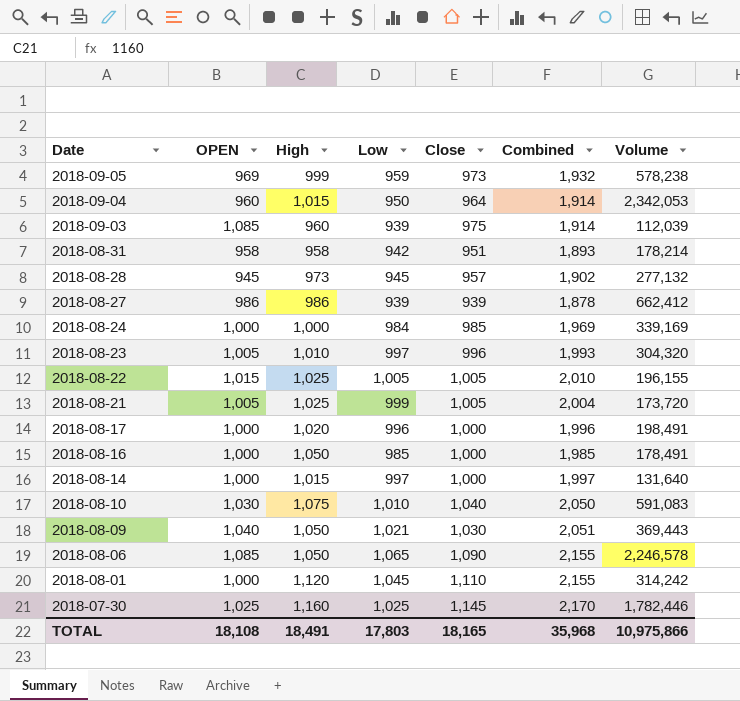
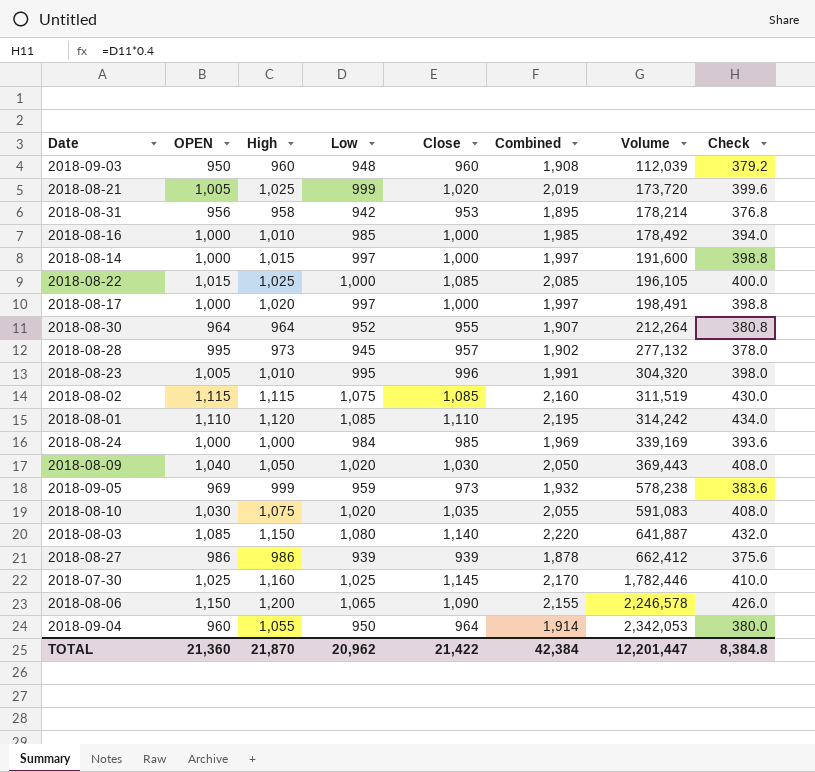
row order: Date descending -> Volume ascending
column Check | formula: none -> [Low] * 0.4
2018-09-03 | OPEN: 1,085 -> 950
2018-09-03 | Low: 939 -> 948
2018-09-03 | Close: 975 -> 960
2018-09-03 | Combined: 1,914 -> 1,908
2018-08-21 | Close: 1,005 -> 1,020
2018-08-21 | Combined: 2,004 -> 2,019
2018-08-31 | OPEN: 958 -> 956
2018-08-31 | Close: 951 -> 953
2018-08-31 | Combined: 1,893 -> 1,895
2018-08-16 | High: 1,050 -> 1,010
2018-08-16 | Volume: 178,491 -> 178,492
2018-08-14 | Volume: 131,640 -> 191,600
2018-08-22 | Low: 1,005 -> 1,000
2018-08-22 | Close: 1,005 -> 1,085
2018-08-22 | Combined: 2,010 -> 2,085
2018-08-22 | Volume: 196,155 -> 196,105
2018-08-17 | Low: 996 -> 997
2018-08-17 | Combined: 1,996 -> 1,997
row 2018-08-30: none -> 964 | 964 | 952 | 955 | 1,907 | 212,264 | 380.8
2018-08-28 | OPEN: 945 -> 995
2018-08-23 | Low: 997 -> 995
2018-08-23 | Combined: 1,993 -> 1,991
row 2018-08-02: none -> 1,115 | 1,115 | 1,075 | 1,085 | 2,160 | 311,519 | 430.0
2018-08-01 | OPEN: 1,000 -> 1,110
2018-08-01 | Low: 1,045 -> 1,085
2018-08-01 | Combined: 2,155 -> 2,195
2018-08-09 | Low: 1,021 -> 1,020
2018-08-09 | Combined: 2,051 -> 2,050
2018-08-10 | Low: 1,010 -> 1,020
2018-08-10 | Close: 1,040 -> 1,035
2018-08-10 | Combined: 2,050 -> 2,055
row 2018-08-03: none -> 1,085 | 1,150 | 1,080 | 1,140 | 2,220 | 641,887 | 432.0
2018-08-06 | OPEN: 1,085 -> 1,150
2018-08-06 | High: 1,050 -> 1,200
2018-09-04 | High: 1,015 -> 1,055
TOTAL | OPEN: 18,108 -> 21,360
TOTAL | High: 18,491 -> 21,870
TOTAL | Low: 17,803 -> 20,962
TOTAL | Close: 18,165 -> 21,422
TOTAL | Combined: 35,968 -> 42,384
TOTAL | Volume: 10,975,866 -> 12,201,447

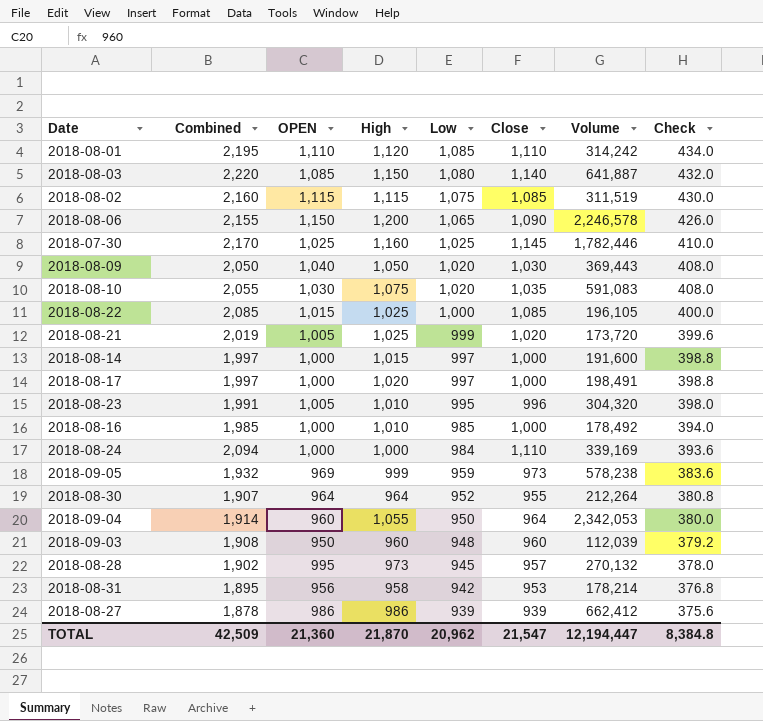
row order: Volume ascending -> Low descending
column Combined | position: 6 -> 2
2018-08-24 | Combined: 1,969 -> 2,094
2018-08-24 | Close: 985 -> 1,110
2018-08-28 | Volume: 277,132 -> 270,132
TOTAL | Combined: 42,384 -> 42,509
TOTAL | Close: 21,422 -> 21,547
TOTAL | Volume: 12,201,447 -> 12,194,447

